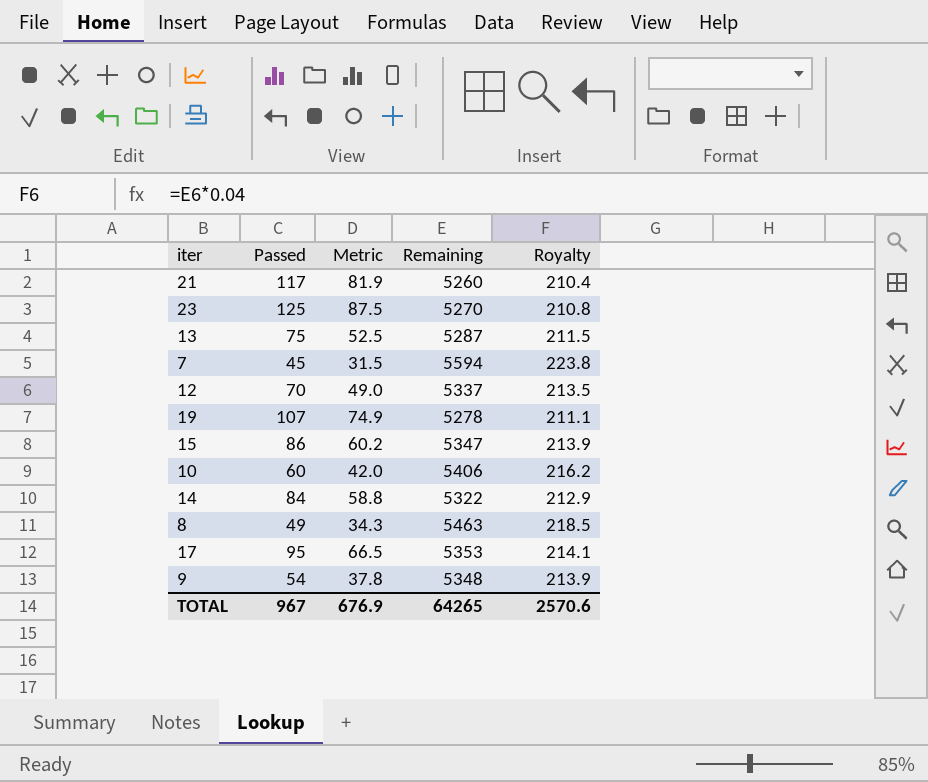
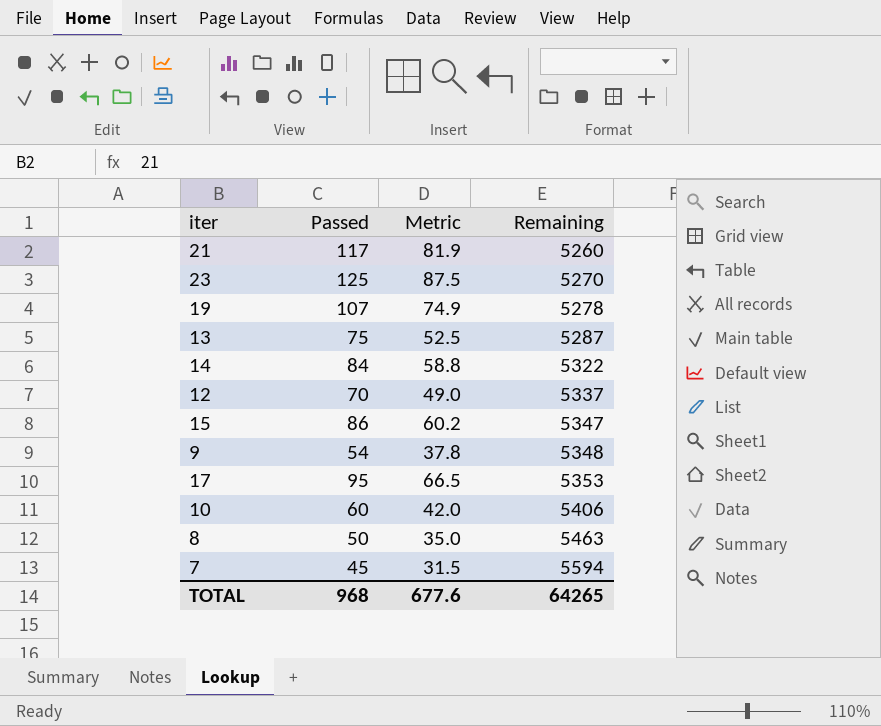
row order: none -> Remaining ascending
column Royalty | formula: [Remaining] * 0.04 -> none
8 | Passed: 49 -> 50
8 | Metric: 34.3 -> 35.0
TOTAL | Passed: 967 -> 968
TOTAL | Metric: 676.9 -> 677.6

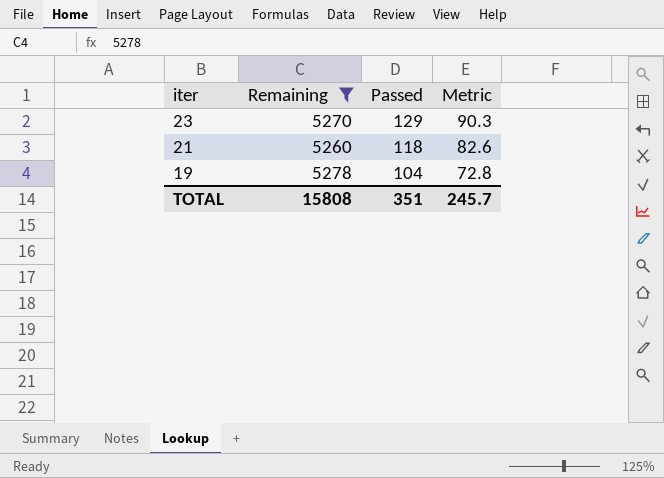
filter: none -> Remaining <= 5278
row order: Remaining ascending -> iter descending
column Remaining | position: 4 -> 2
23 | Passed: 125 -> 129
23 | Metric: 87.5 -> 90.3
21 | Passed: 117 -> 118
21 | Metric: 81.9 -> 82.6
19 | Passed: 107 -> 104
19 | Metric: 74.9 -> 72.8
TOTAL | Remaining: 64265 -> 15808
TOTAL | Passed: 968 -> 351
TOTAL | Metric: 677.6 -> 245.7

